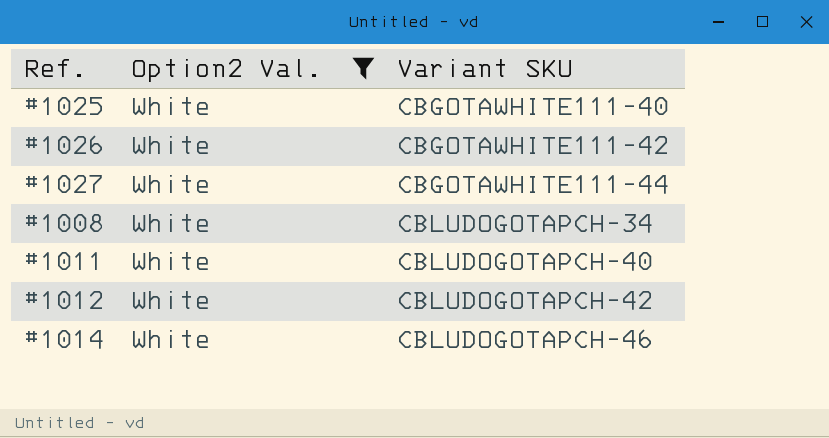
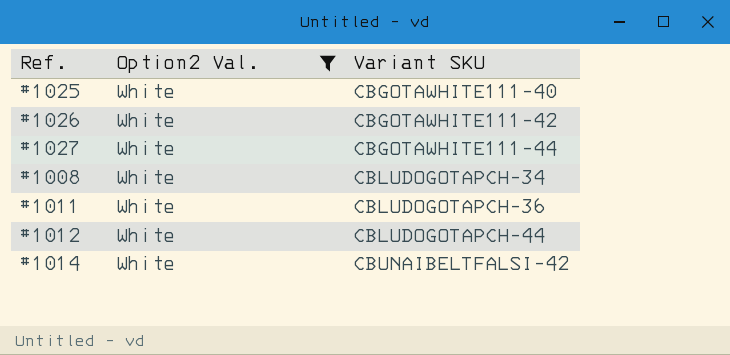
#1011 | Variant SKU: CBLUDOGOTAPCH-40 -> CBLUDOGOTAPCH-36
#1012 | Variant SKU: CBLUDOGOTAPCH-42 -> CBLUDOGOTAPCH-44
#1014 | Variant SKU: CBLUDOGOTAPCH-46 -> CBUNAIBELTFALSI-42

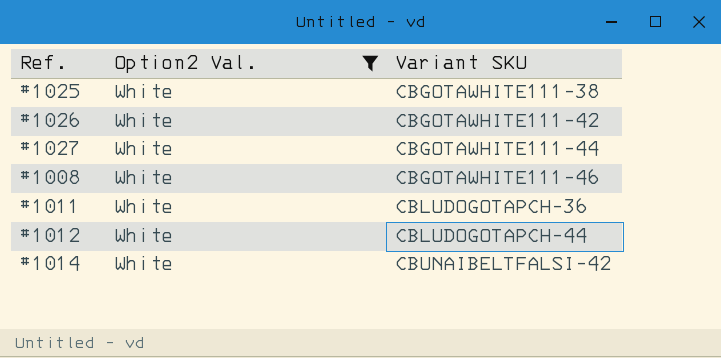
#1025 | Variant SKU: CBGOTAWHITE111-40 -> CBGOTAWHITE111-38
#1008 | Variant SKU: CBLUDOGOTAPCH-34 -> CBGOTAWHITE111-46

